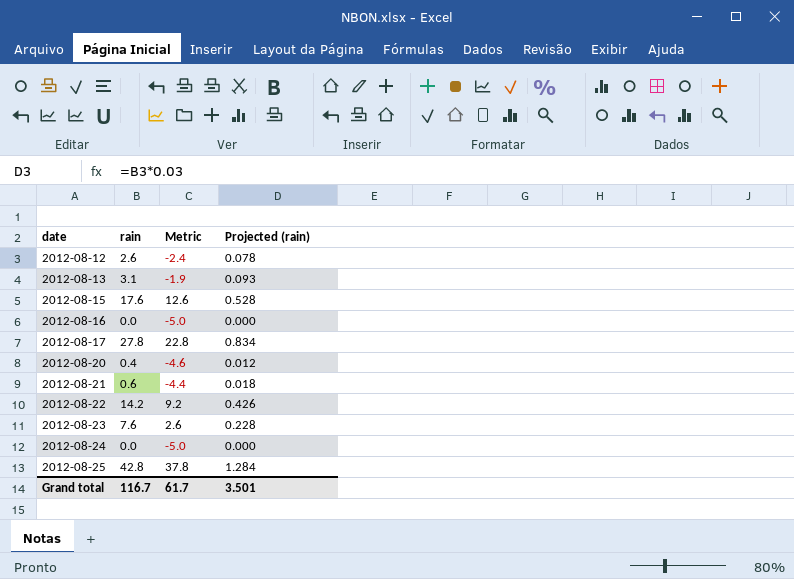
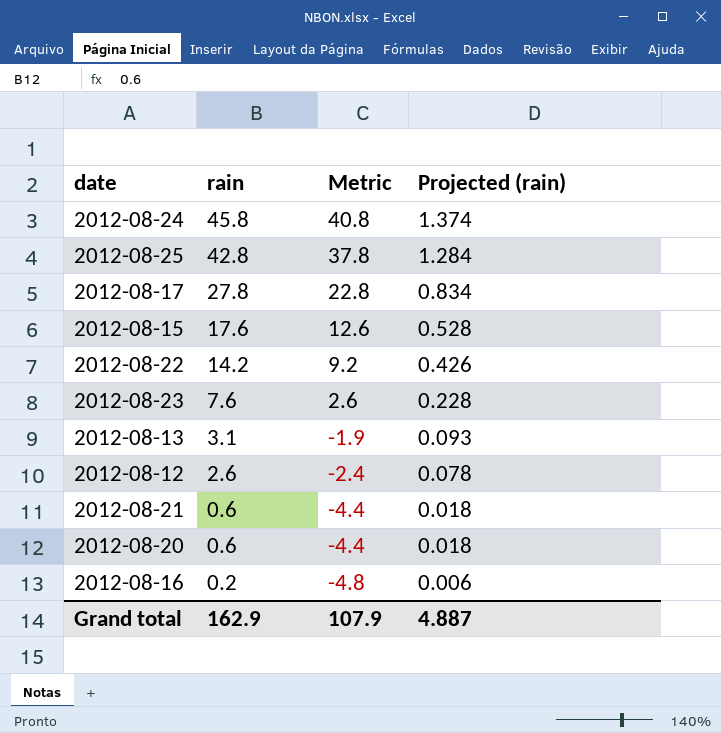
row order: date ascending -> rain descending
2012-08-24 | rain: 0.0 -> 45.8
2012-08-24 | Metric: -5.0 -> 40.8
2012-08-24 | Projected (rain): 0.000 -> 1.374
2012-08-20 | rain: 0.4 -> 0.6
2012-08-20 | Metric: -4.6 -> -4.4
2012-08-20 | Projected (rain): 0.012 -> 0.018
2012-08-16 | rain: 0.0 -> 0.2
2012-08-16 | Metric: -5.0 -> -4.8
2012-08-16 | Projected (rain): 0.000 -> 0.006
Grand total | rain: 116.7 -> 162.9
Grand total | Metric: 61.7 -> 107.9
Grand total | Projected (rain): 3.501 -> 4.887

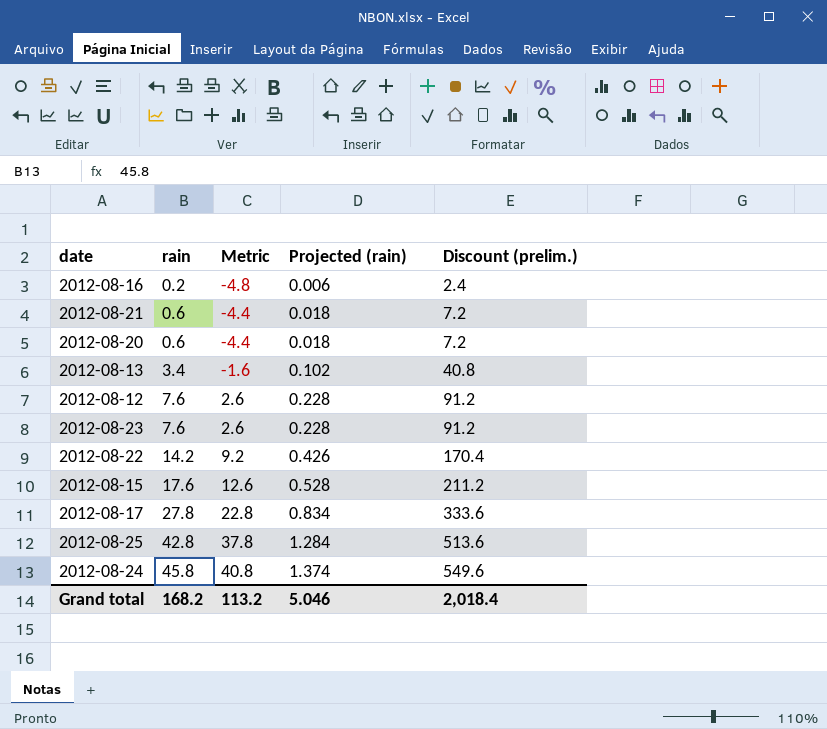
row order: rain descending -> rain ascending
column Discount (prelim.) | formula: none -> [rain] * 12
2012-08-13 | rain: 3.1 -> 3.4
2012-08-13 | Metric: -1.9 -> -1.6
2012-08-13 | Projected (rain): 0.093 -> 0.102
2012-08-12 | rain: 2.6 -> 7.6
2012-08-12 | Metric: -2.4 -> 2.6
2012-08-12 | Projected (rain): 0.078 -> 0.228
Grand total | rain: 162.9 -> 168.2
Grand total | Metric: 107.9 -> 113.2
Grand total | Projected (rain): 4.887 -> 5.046

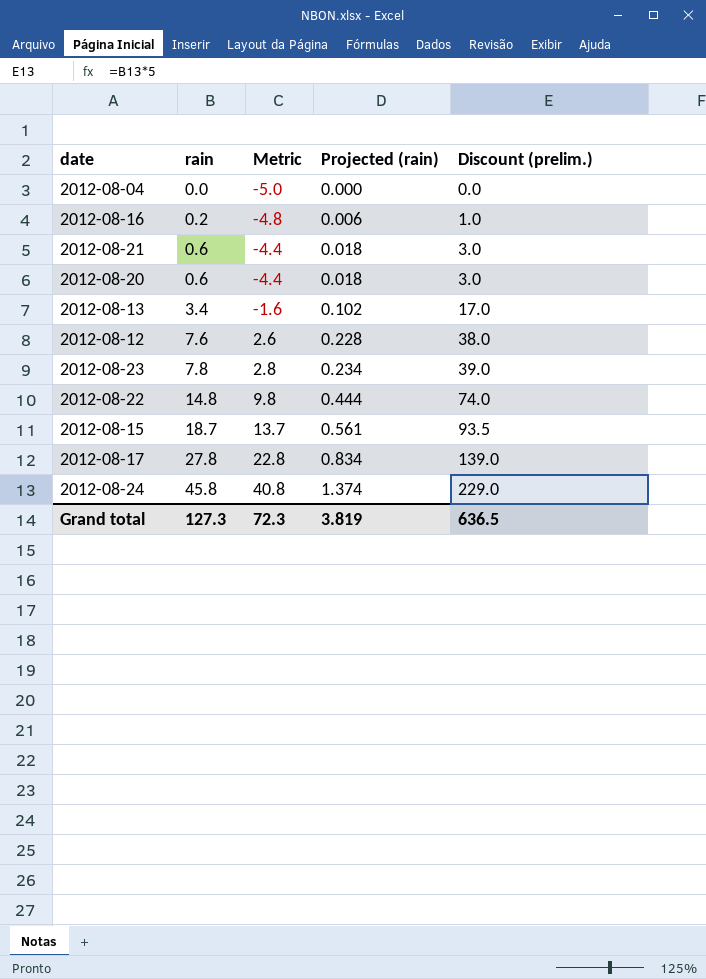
column Discount (prelim.) | formula: [rain] * 12 -> [rain] * 5
row 2012-08-25: 42.8 | 37.8 | 1.284 | 513.6 -> none
row 2012-08-04: none -> 0.0 | -5.0 | 0.000 | 0.0
2012-08-23 | rain: 7.6 -> 7.8
2012-08-23 | Metric: 2.6 -> 2.8
2012-08-23 | Projected (rain): 0.228 -> 0.234
2012-08-22 | rain: 14.2 -> 14.8
2012-08-22 | Metric: 9.2 -> 9.8
2012-08-22 | Projected (rain): 0.426 -> 0.444
2012-08-15 | rain: 17.6 -> 18.7
2012-08-15 | Metric: 12.6 -> 13.7
2012-08-15 | Projected (rain): 0.528 -> 0.561
Grand total | rain: 168.2 -> 127.3
Grand total | Metric: 113.2 -> 72.3
Grand total | Projected (rain): 5.046 -> 3.819
Grand total | Discount (prelim.): 2,018.4 -> 636.5

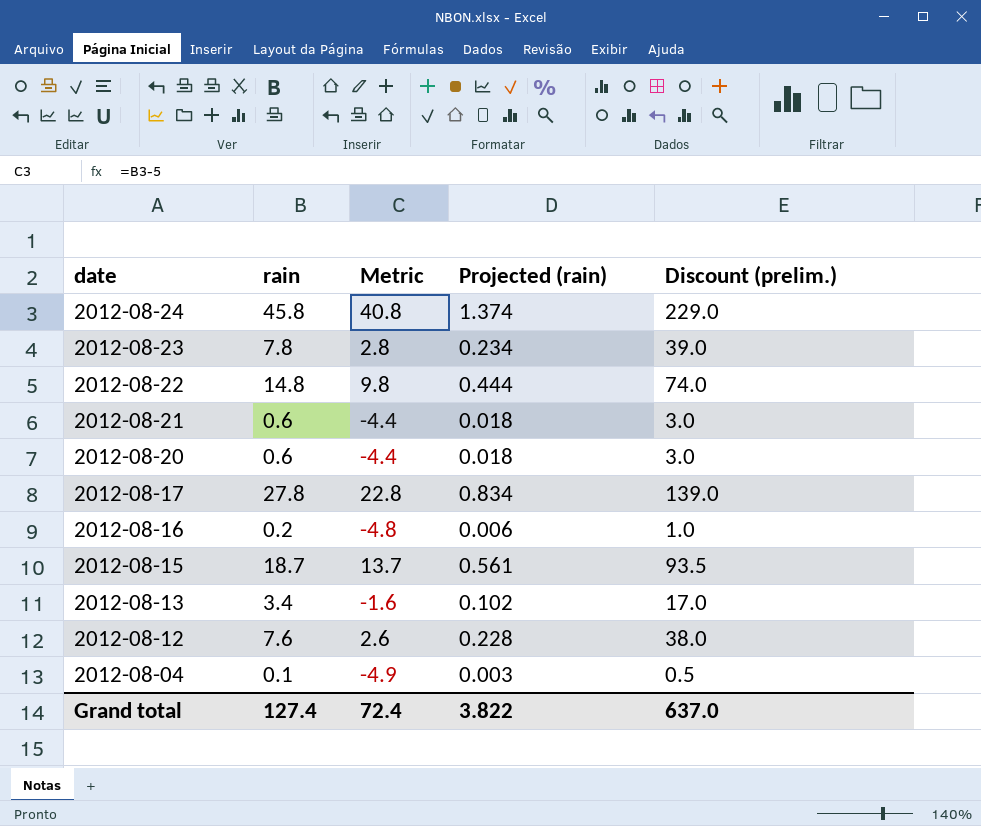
row order: rain ascending -> date descending
2012-08-04 | rain: 0.0 -> 0.1
2012-08-04 | Metric: -5.0 -> -4.9
2012-08-04 | Projected (rain): 0.000 -> 0.003
2012-08-04 | Discount (prelim.): 0.0 -> 0.5
Grand total | rain: 127.3 -> 127.4
Grand total | Metric: 72.3 -> 72.4
Grand total | Projected (rain): 3.819 -> 3.822
Grand total | Discount (prelim.): 636.5 -> 637.0

